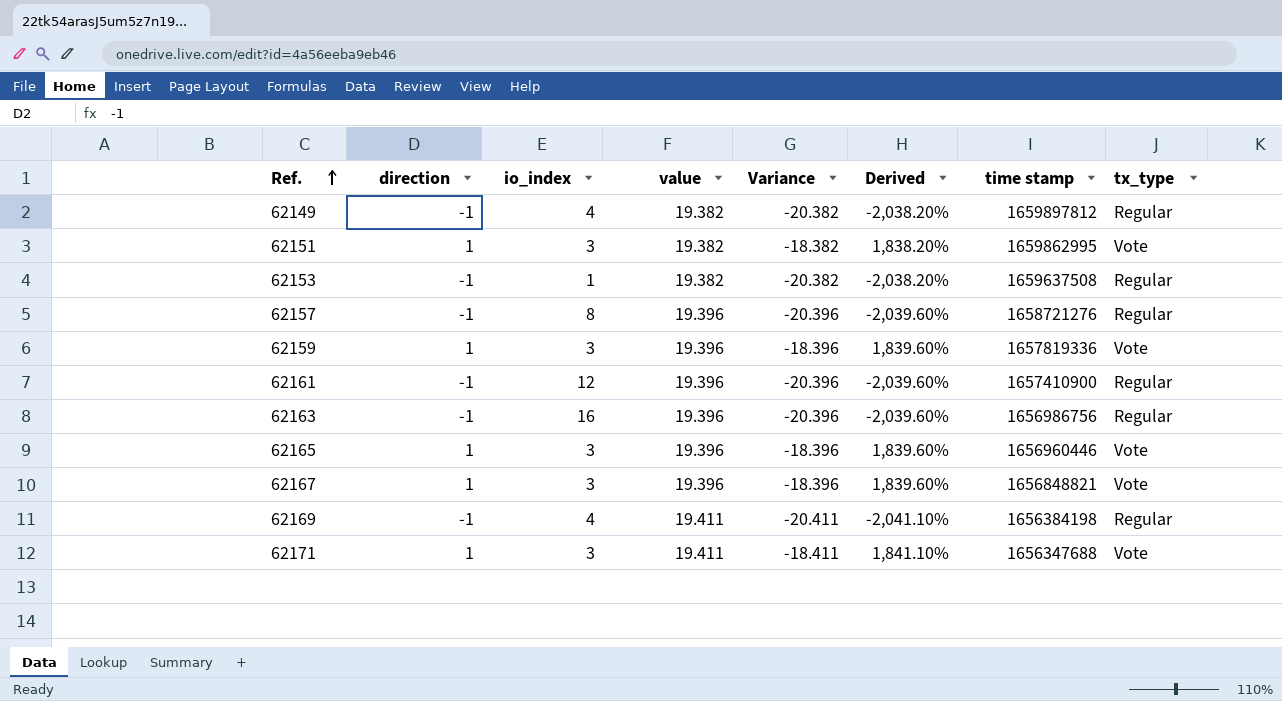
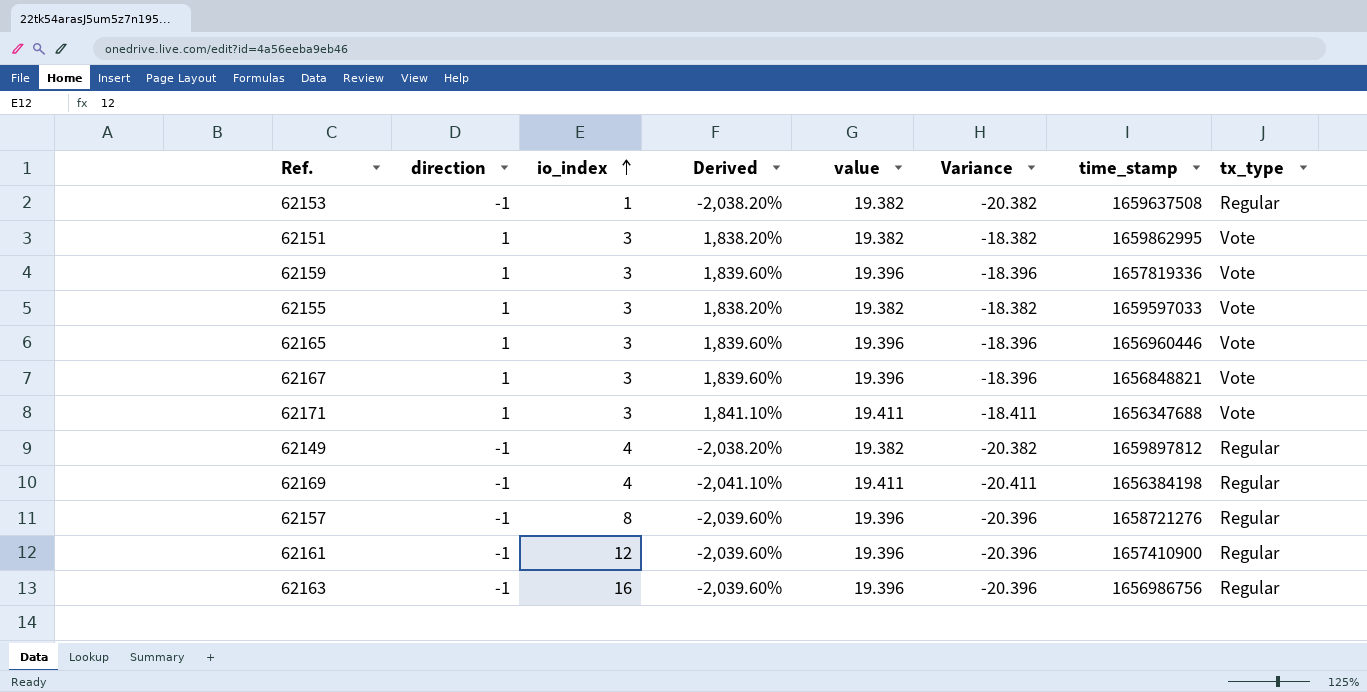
row order: Ref. ascending -> io_index ascending
column Derived | position: 6 -> 4
column name: time stamp -> time_stamp
row 62155: none -> 1 | 3 | 1,838.20% | 19.382 | -18.382 | 1659597033 | Vote

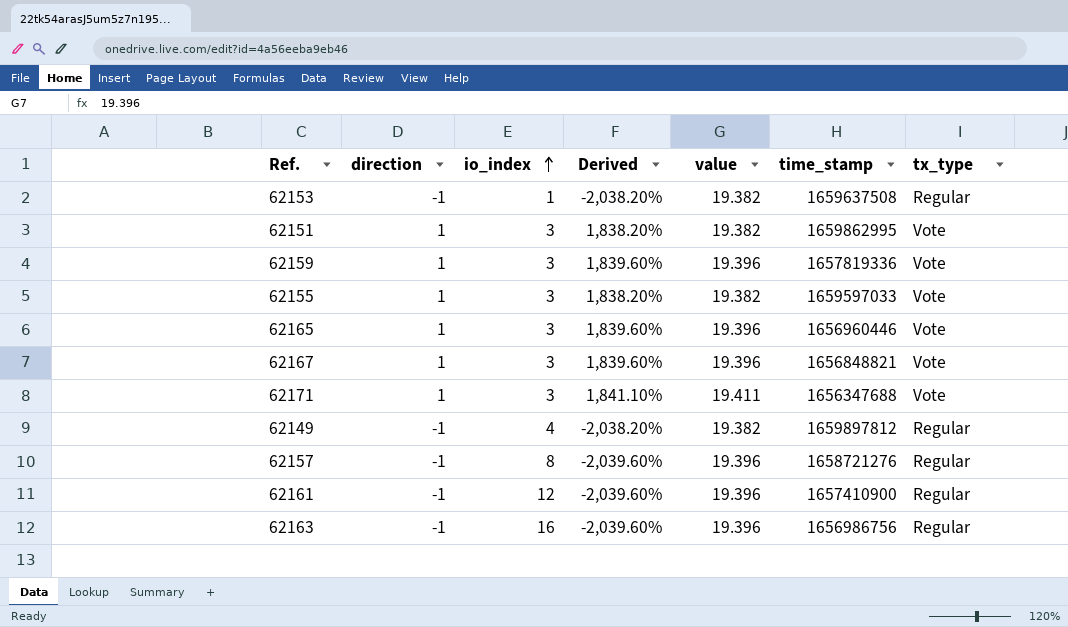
column Variance | formula: [direction] - [value] -> none
row 62169: -1 | 4 | -2,041.10% | 19.411 | -20.411 | 1656384198 | Regular -> none

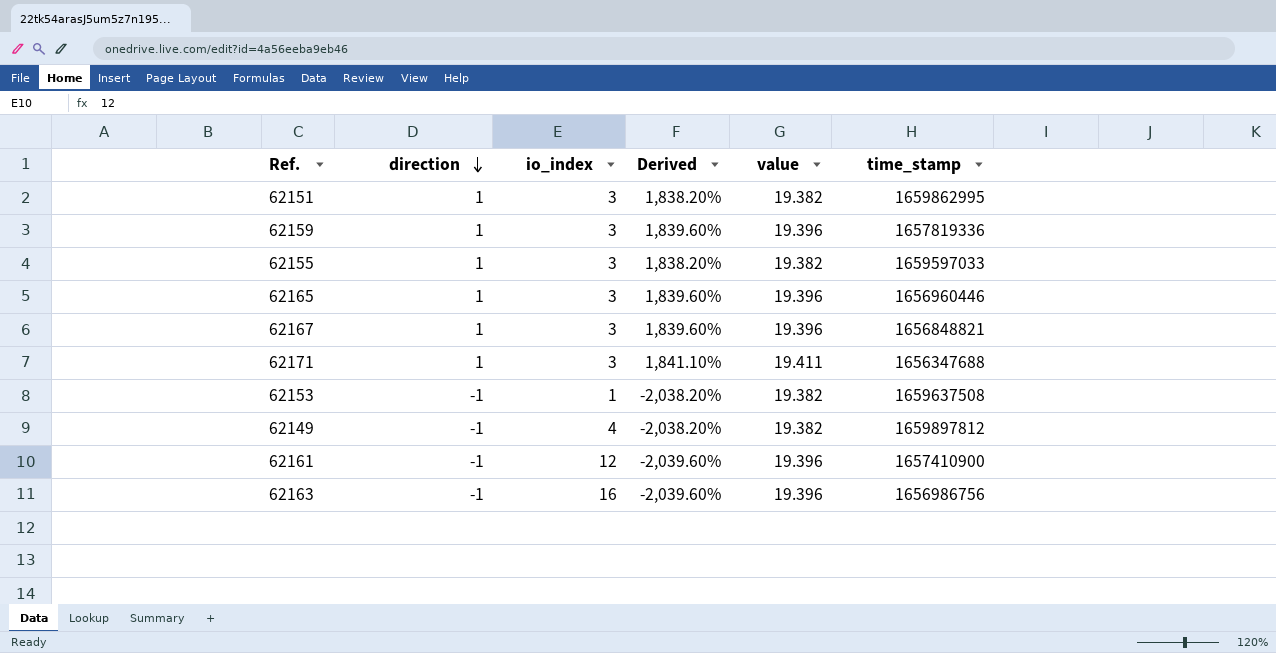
row order: io_index ascending -> direction descending
column tx_type | position: 7 -> none
row 62157: -1 | 8 | -2,039.60% | 19.396 | 1658721276 | Regular -> none

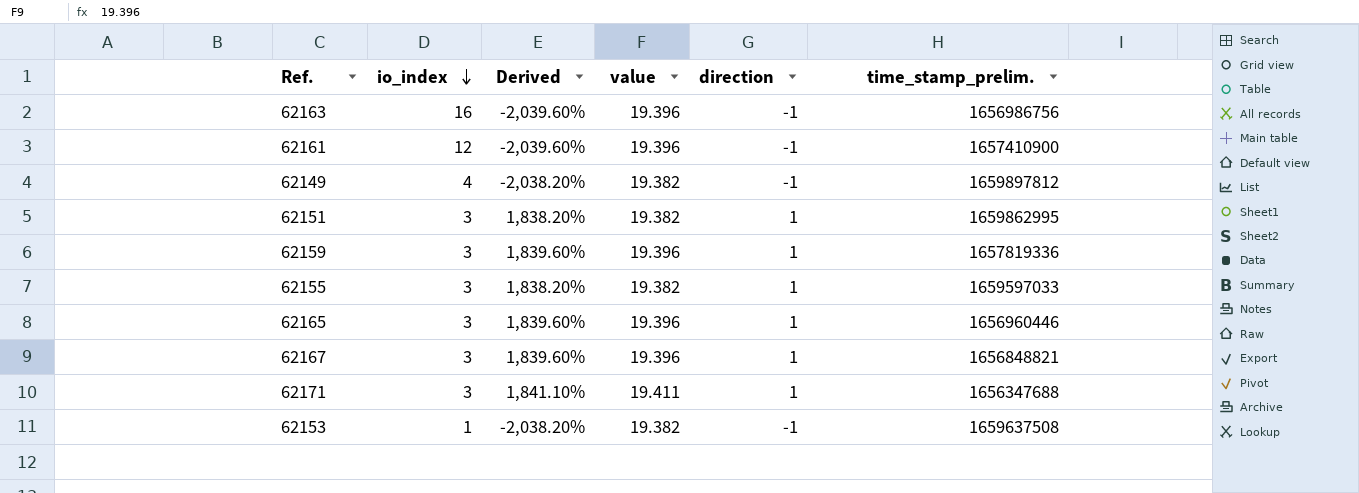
row order: direction descending -> io_index descending
column direction | position: 2 -> 5
column name: time_stamp -> time_stamp_prelim.

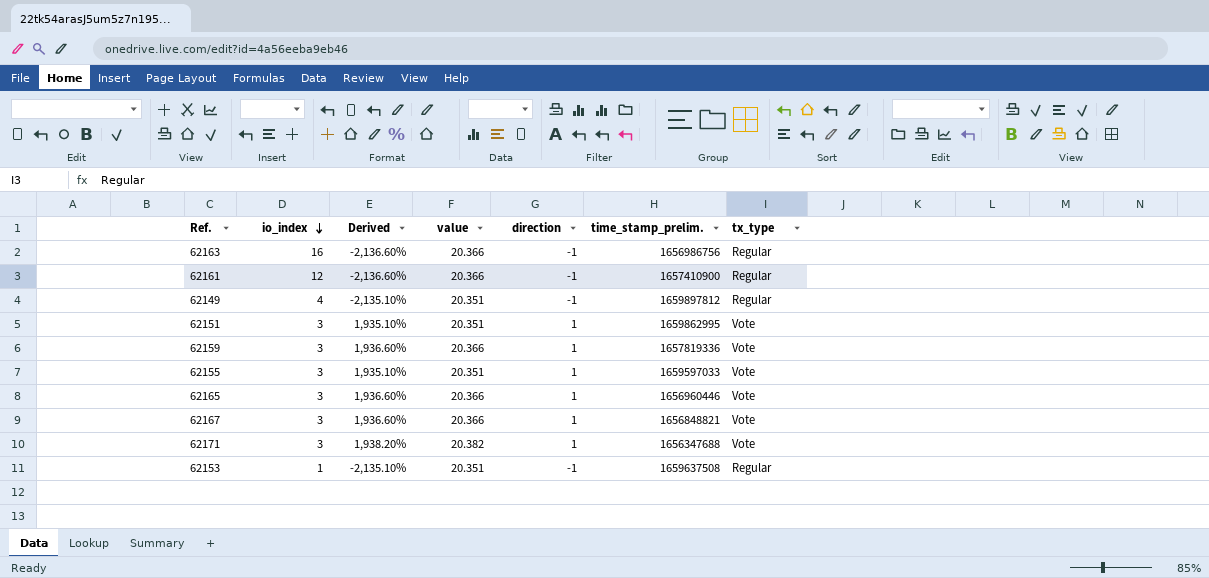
column tx_type | position: none -> 7
62163 | Derived: -2,039.60% -> -2,136.60%
62163 | value: 19.396 -> 20.366
62161 | Derived: -2,039.60% -> -2,136.60%
62161 | value: 19.396 -> 20.366
62149 | Derived: -2,038.20% -> -2,135.10%
62149 | value: 19.382 -> 20.351
62151 | Derived: 1,838.20% -> 1,935.10%
62151 | value: 19.382 -> 20.351
62159 | Derived: 1,839.60% -> 1,936.60%
62159 | value: 19.396 -> 20.366
62155 | Derived: 1,838.20% -> 1,935.10%
62155 | value: 19.382 -> 20.351
62165 | Derived: 1,839.60% -> 1,936.60%
62165 | value: 19.396 -> 20.366
62167 | Derived: 1,839.60% -> 1,936.60%
62167 | value: 19.396 -> 20.366
62171 | Derived: 1,841.10% -> 1,938.20%
62171 | value: 19.411 -> 20.382
62153 | Derived: -2,038.20% -> -2,135.10%
62153 | value: 19.382 -> 20.351

